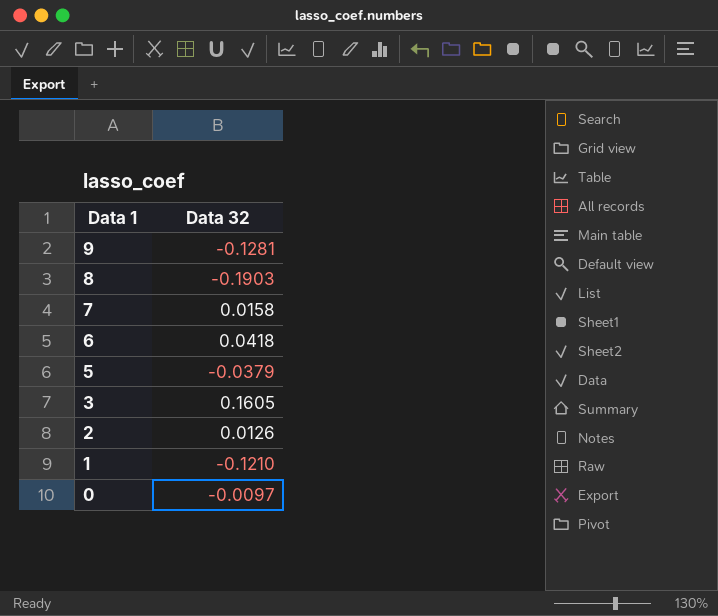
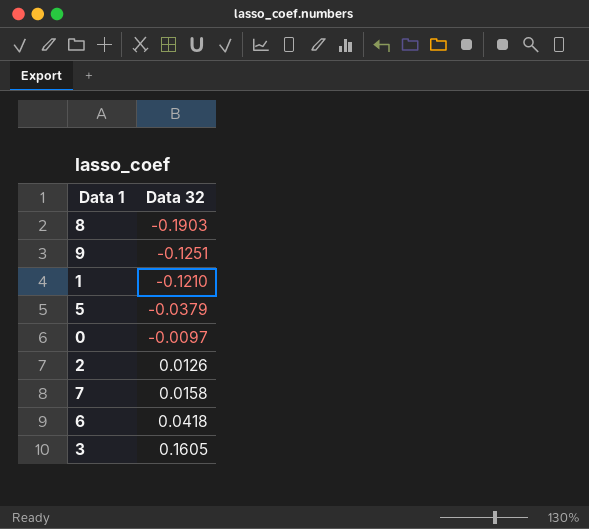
row order: Data 1 descending -> Data 32 ascending
9 | Data 32: -0.1281 -> -0.1251

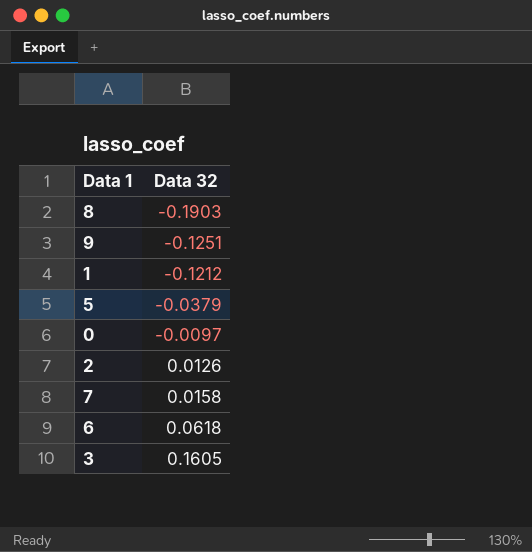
1 | Data 32: -0.1210 -> -0.1212
6 | Data 32: 0.0418 -> 0.0618

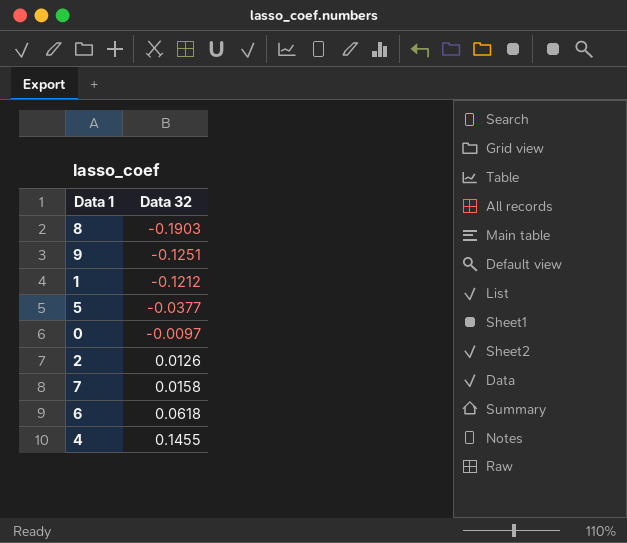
row 3: 0.1605 -> none
5 | Data 32: -0.0379 -> -0.0377
row 4: none -> 0.1455

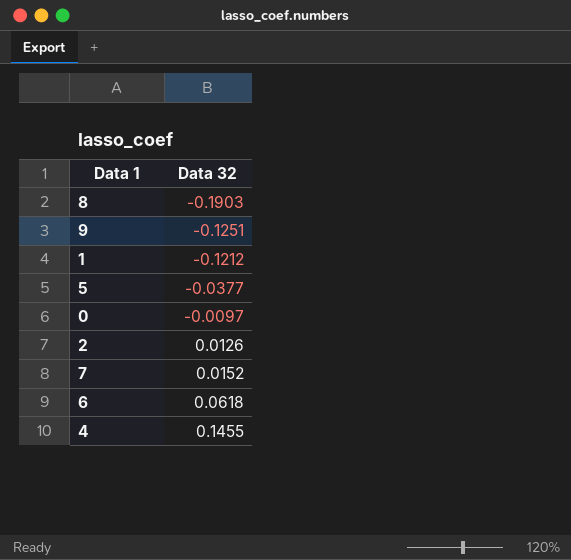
7 | Data 32: 0.0158 -> 0.0152

